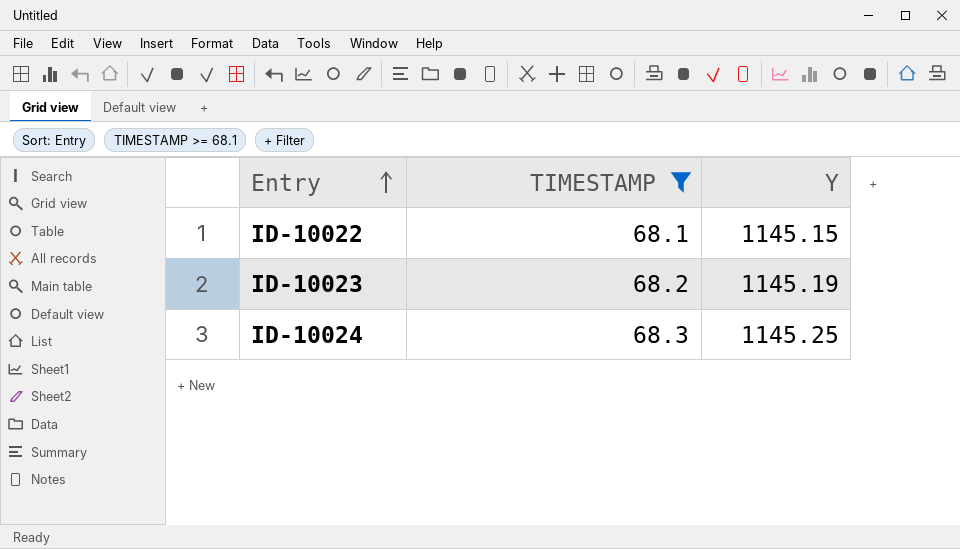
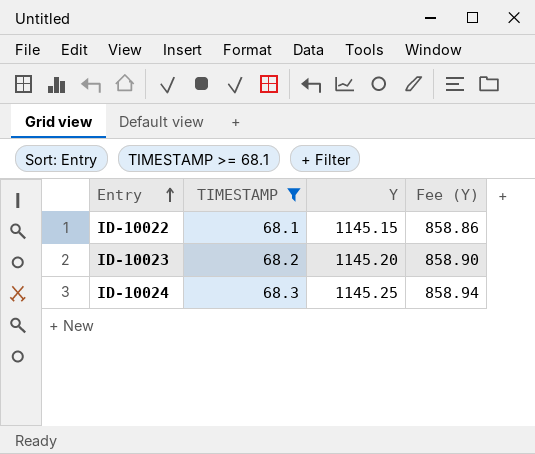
column Fee (Y) | formula: none -> [Y] * 0.75
ID-10023 | Y: 1145.19 -> 1145.20

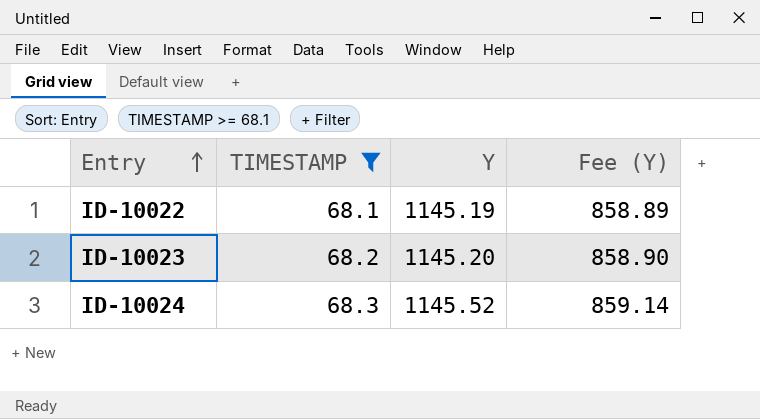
ID-10022 | Y: 1145.15 -> 1145.19
ID-10022 | Fee (Y): 858.86 -> 858.89
ID-10024 | Y: 1145.25 -> 1145.52
ID-10024 | Fee (Y): 858.94 -> 859.14

